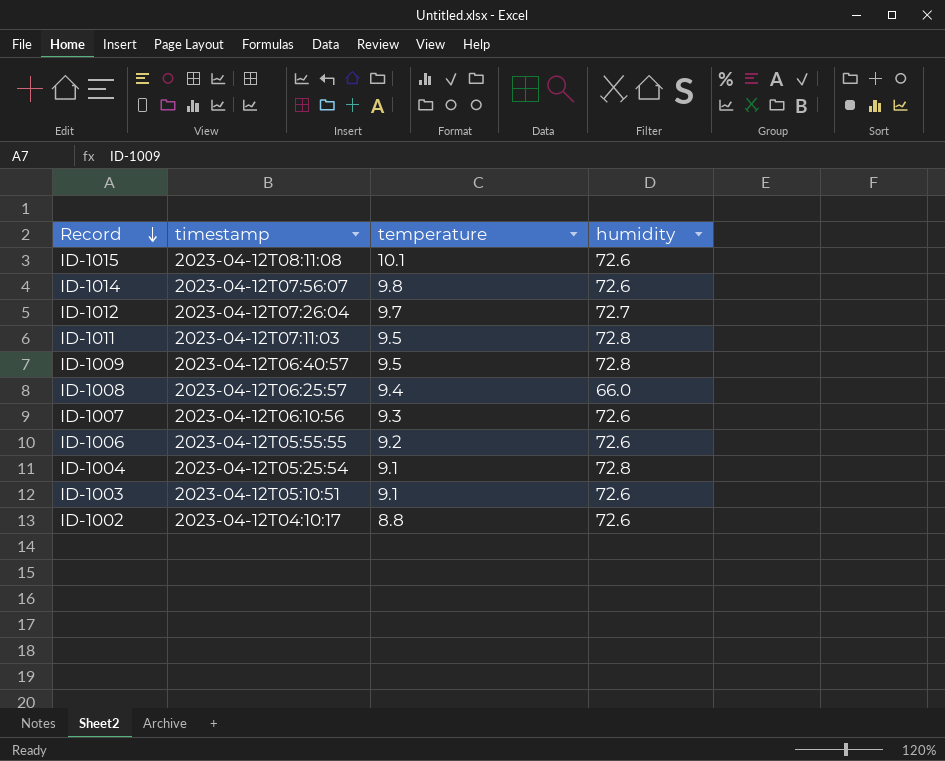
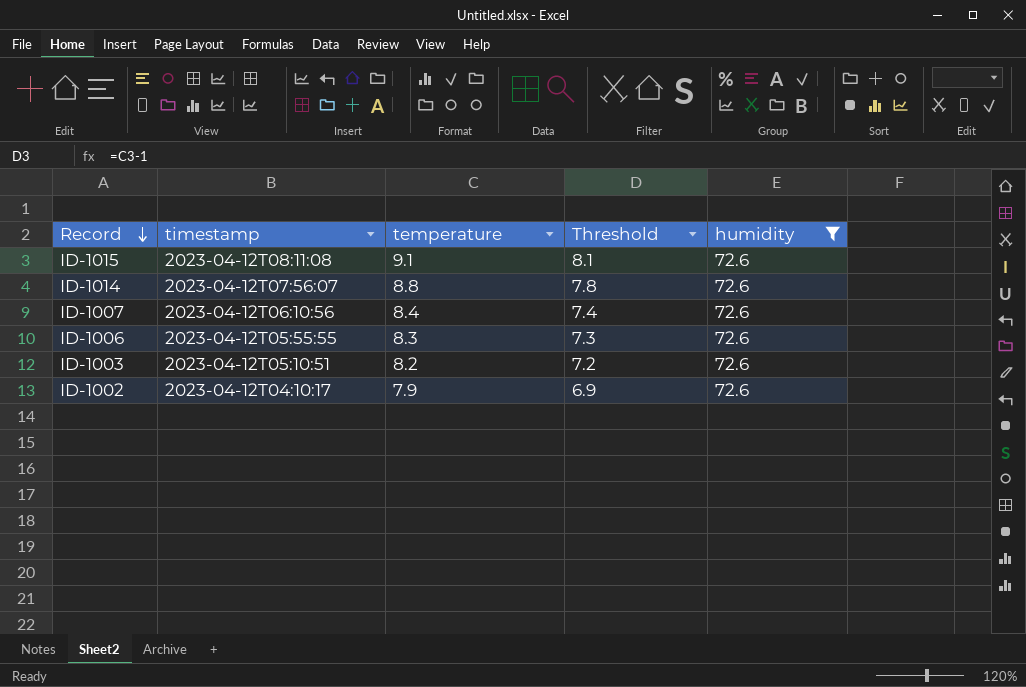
filter: none -> humidity = 72.6
column Threshold | formula: none -> [temperature] - 1
ID-1015 | temperature: 10.1 -> 9.1
ID-1014 | temperature: 9.8 -> 8.8
ID-1007 | temperature: 9.3 -> 8.4
ID-1006 | temperature: 9.2 -> 8.3
ID-1003 | temperature: 9.1 -> 8.2
ID-1002 | temperature: 8.8 -> 7.9

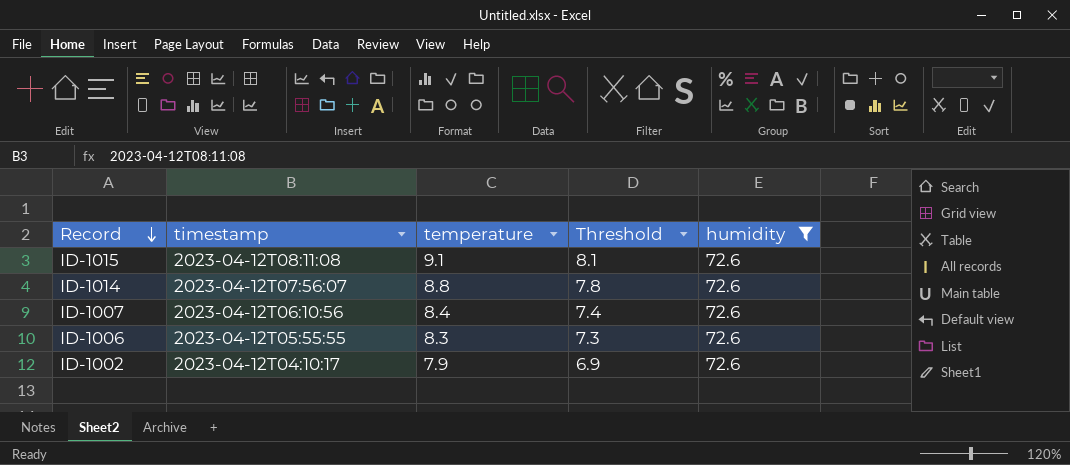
row ID-1003: 2023-04-12T05:10:51 | 8.2 | 7.2 | 72.6 -> none

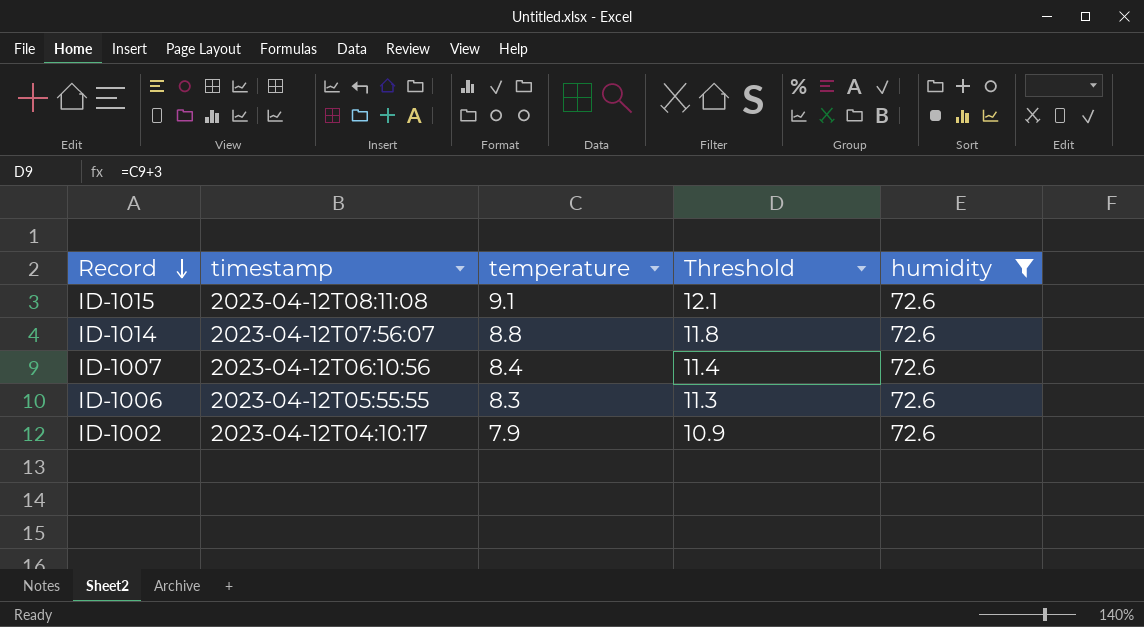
column Threshold | formula: [temperature] - 1 -> [temperature] + 3

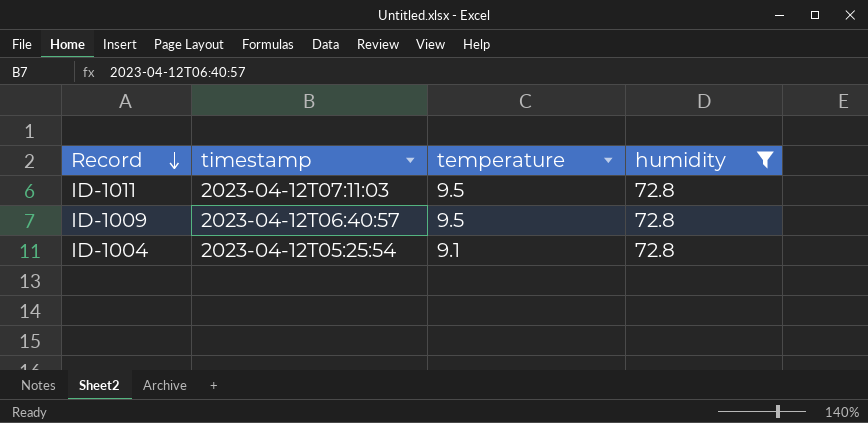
filter: humidity = 72.6 -> humidity = 72.8
column Threshold | formula: [temperature] + 3 -> none

